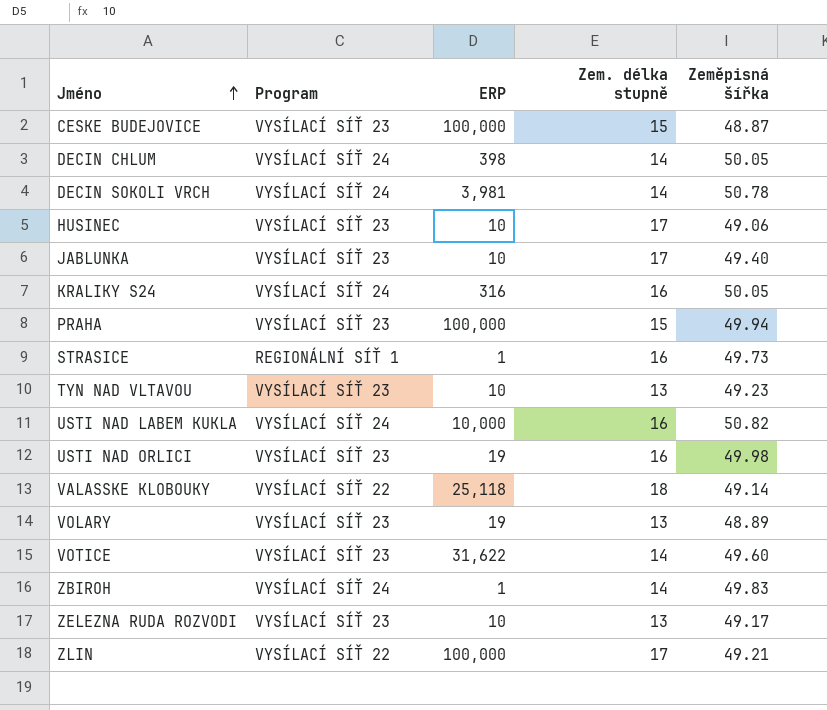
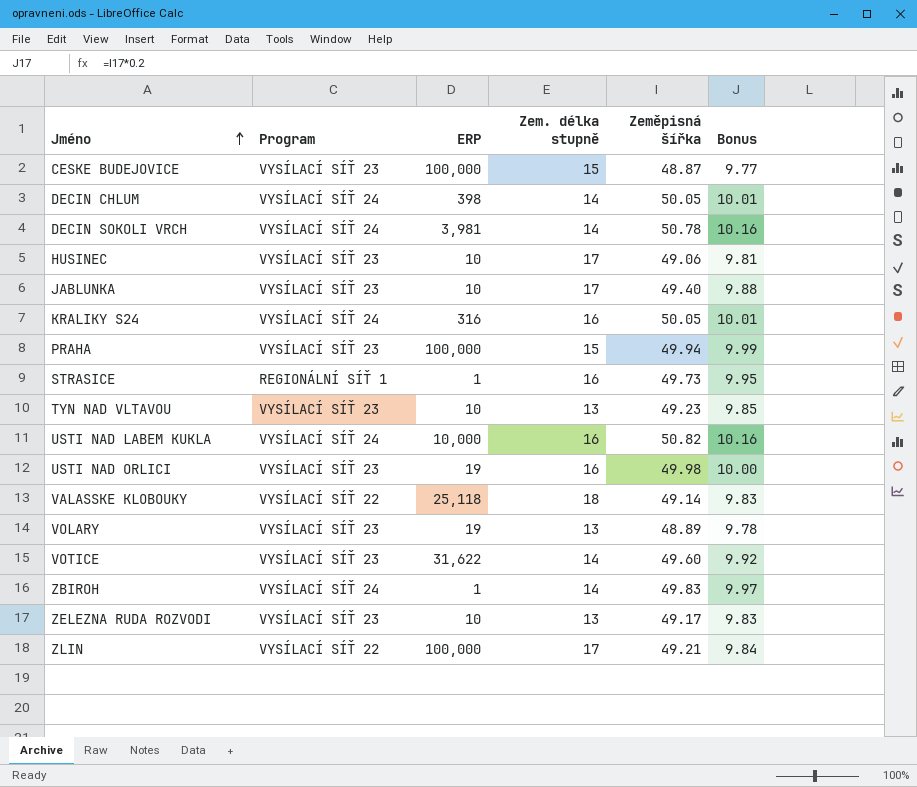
column Bonus | formula: none -> [Zeměpisná šířka] * 0.2

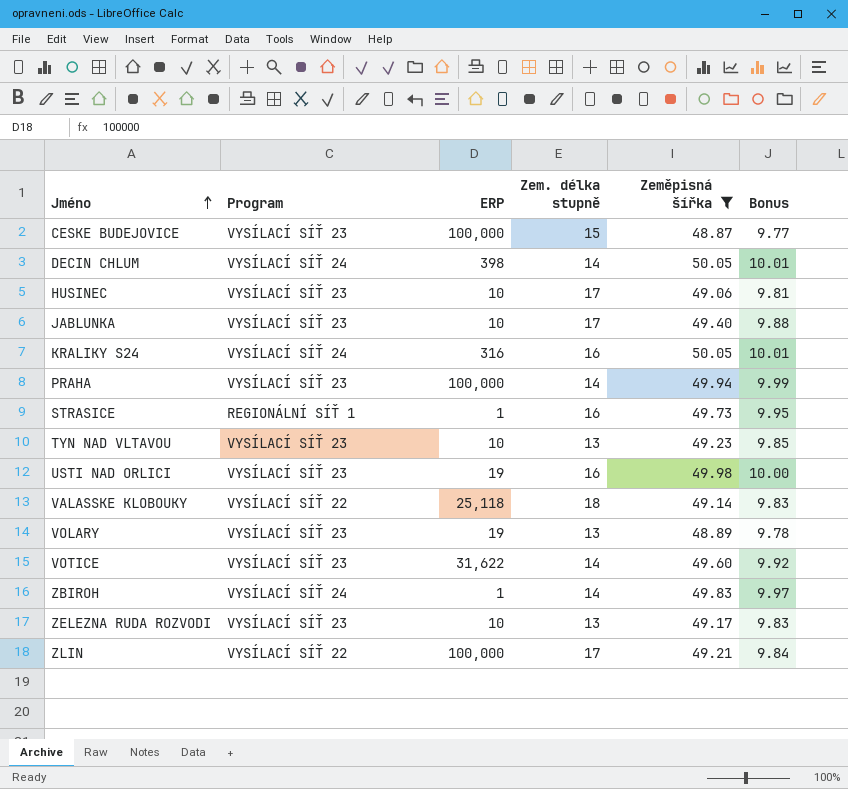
filter: none -> Zeměpisná šířka <= 50.05
PRAHA | Zem. délka stupně: 15 -> 14

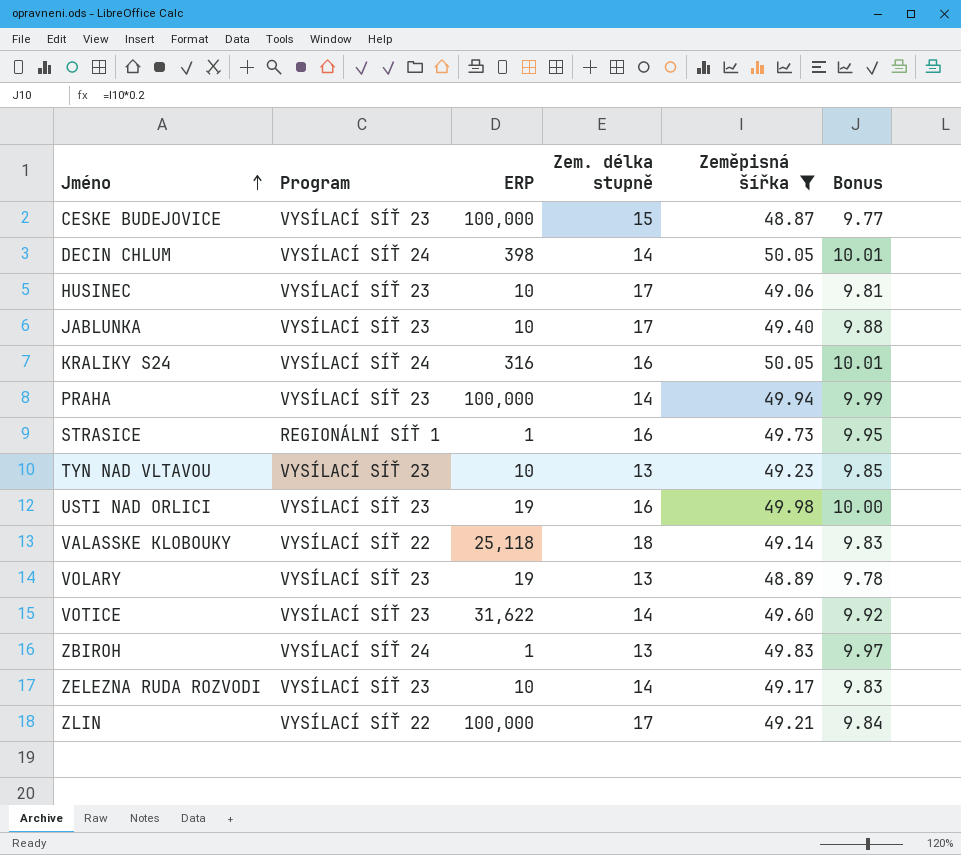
ZBIROH | Zem. délka stupně: 14 -> 13
ZELEZNA RUDA ROZVODI | Zem. délka stupně: 13 -> 14

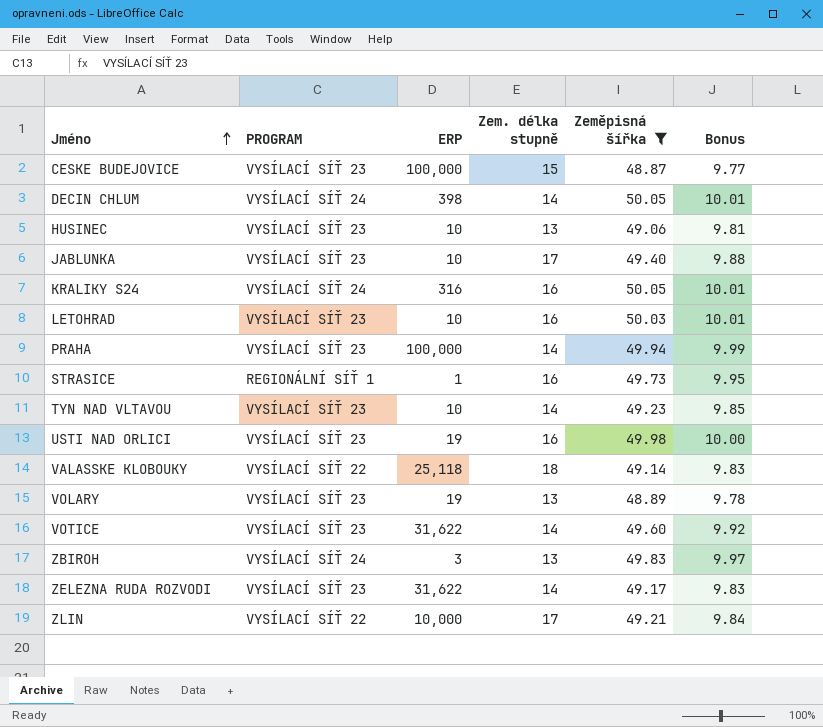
column name: Program -> PROGRAM
HUSINEC | Zem. délka stupně: 17 -> 13
row LETOHRAD: none -> VYSÍLACÍ SÍŤ 23 | 10 | 16 | 50.03 | 10.01
TYN NAD VLTAVOU | Zem. délka stupně: 13 -> 14
ZBIROH | ERP: 1 -> 3
ZELEZNA RUDA ROZVODI | ERP: 10 -> 31,622
ZLIN | ERP: 100,000 -> 10,000

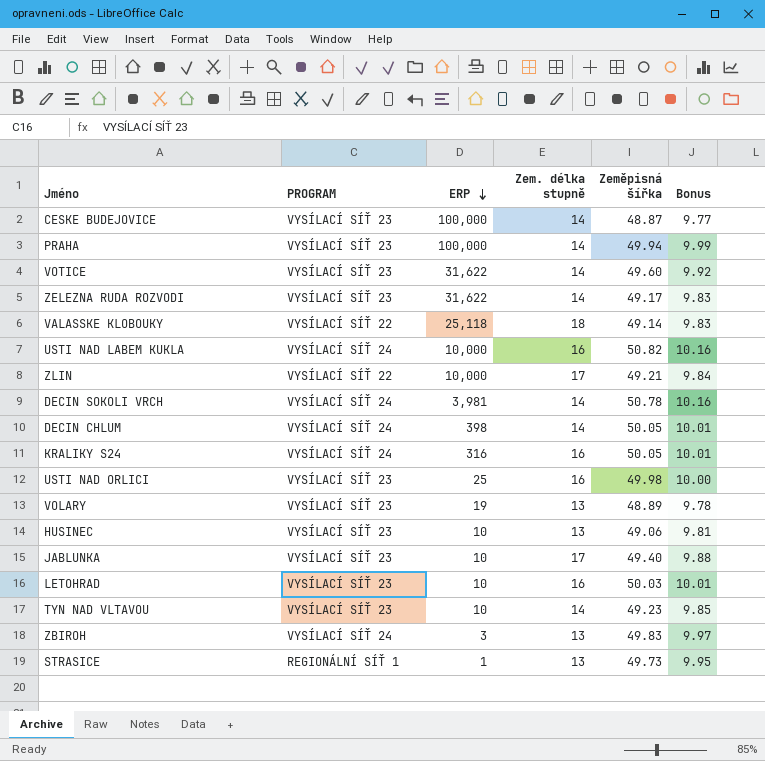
filter: Zeměpisná šířka <= 50.05 -> none
row order: Jméno ascending -> ERP descending
CESKE BUDEJOVICE | Zem. délka stupně: 15 -> 14
USTI NAD ORLICI | ERP: 19 -> 25
STRASICE | Zem. délka stupně: 16 -> 13

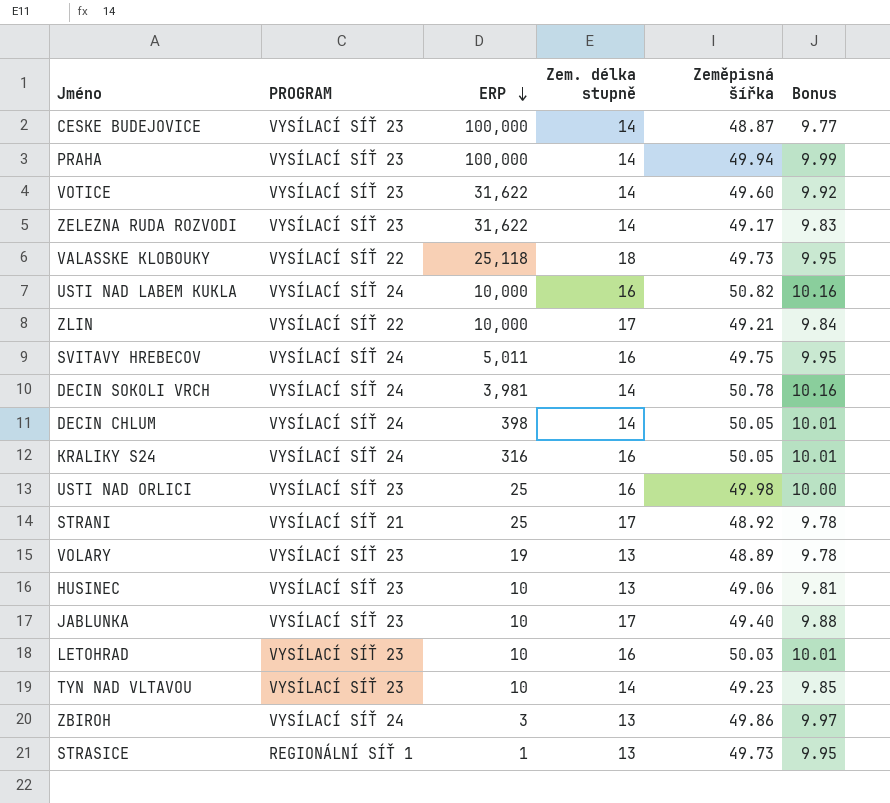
VALASSKE KLOBOUKY | Zeměpisná šířka: 49.14 -> 49.73
VALASSKE KLOBOUKY | Bonus: 9.83 -> 9.95
row SVITAVY HREBECOV: none -> VYSÍLACÍ SÍŤ 24 | 5,011 | 16 | 49.75 | 9.95
row STRANI: none -> VYSÍLACÍ SÍŤ 21 | 25 | 17 | 48.92 | 9.78
ZBIROH | Zeměpisná šířka: 49.83 -> 49.86

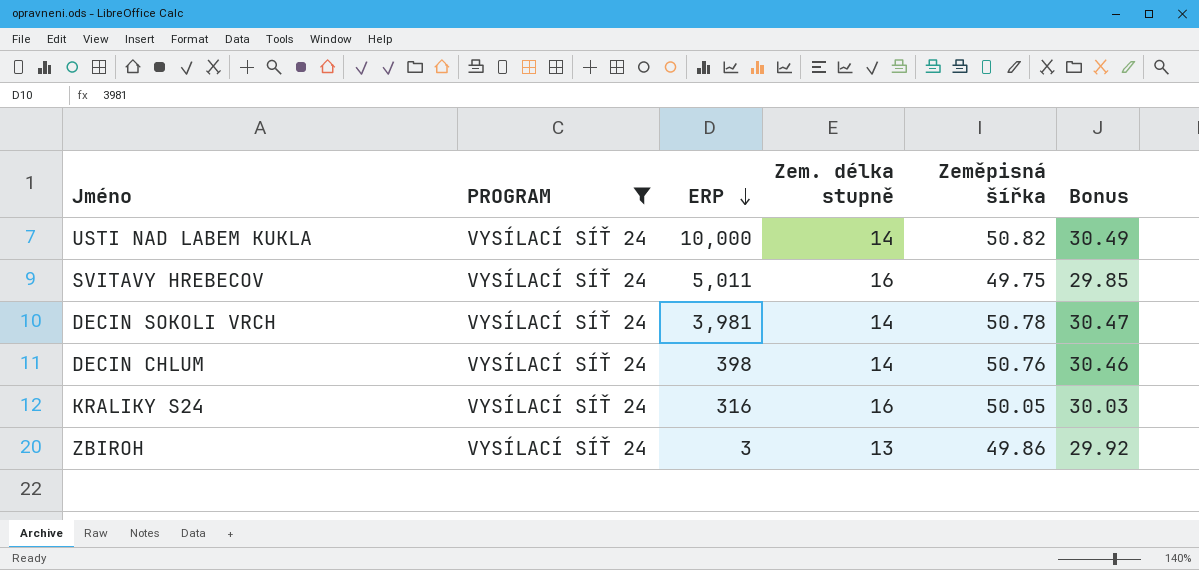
filter: none -> PROGRAM = VYSÍLACÍ SÍŤ 24
column Bonus | formula: [Zeměpisná šířka] * 0.2 -> [Zeměpisná šířka] * 0.6
USTI NAD LABEM KUKLA | Zem. délka stupně: 16 -> 14
DECIN CHLUM | Zeměpisná šířka: 50.05 -> 50.76

